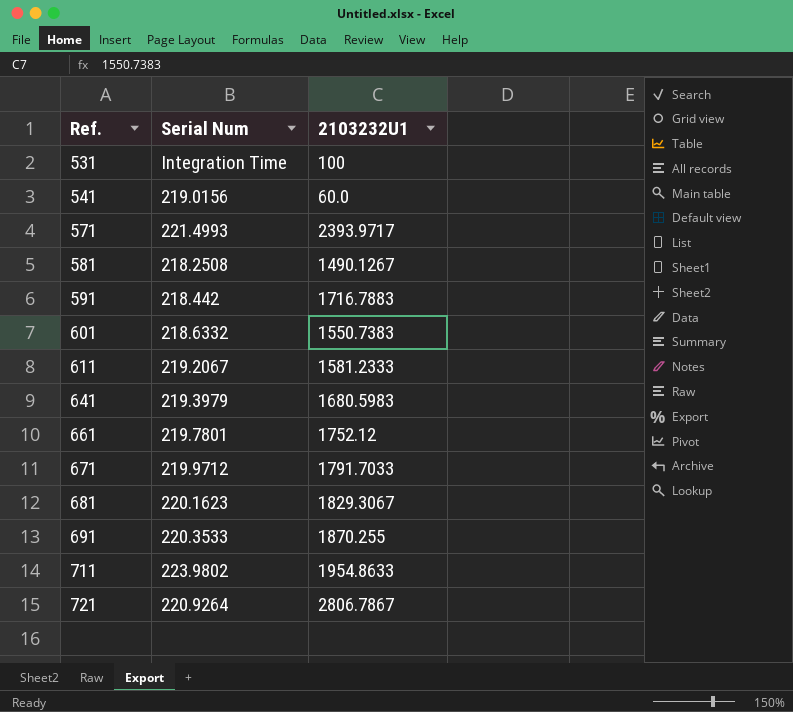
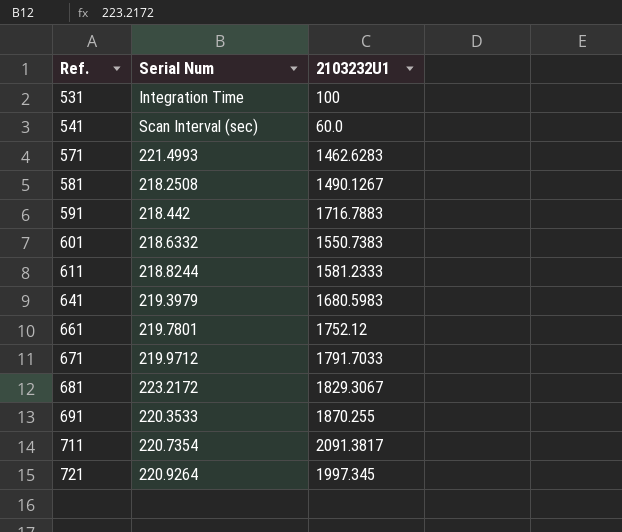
541 | Serial Num: 219.0156 -> Scan Interval (sec)
571 | 2103232U1: 2393.9717 -> 1462.6283
611 | Serial Num: 219.2067 -> 218.8244
681 | Serial Num: 220.1623 -> 223.2172
711 | Serial Num: 223.9802 -> 220.7354
711 | 2103232U1: 1954.8633 -> 2091.3817
721 | 2103232U1: 2806.7867 -> 1997.345

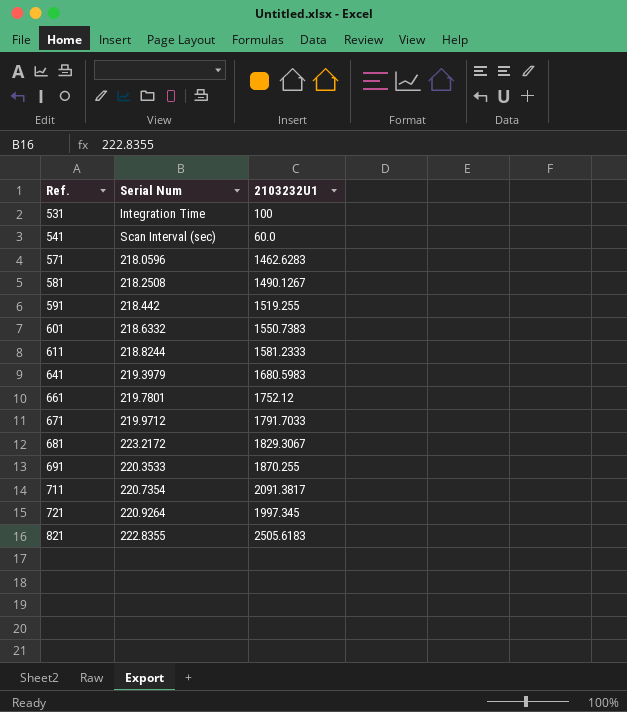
571 | Serial Num: 221.4993 -> 218.0596
591 | 2103232U1: 1716.7883 -> 1519.255
row 821: none -> 222.8355 | 2505.6183

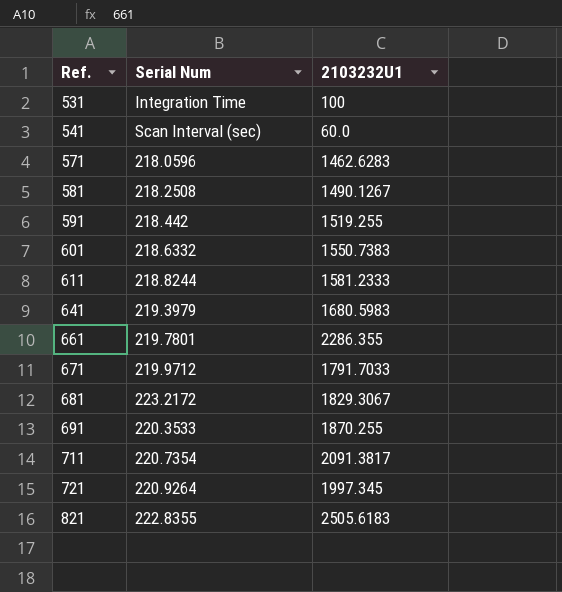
661 | 2103232U1: 1752.12 -> 2286.355

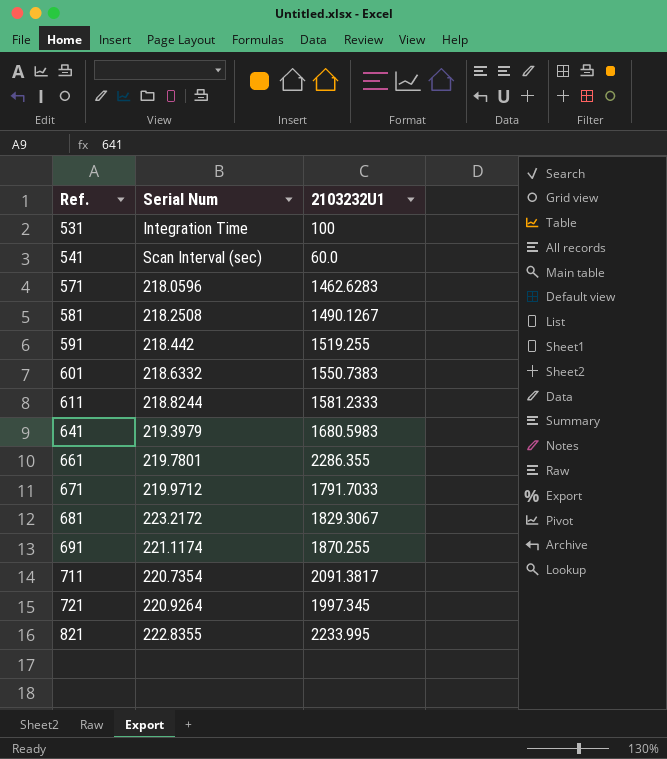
691 | Serial Num: 220.3533 -> 221.1174
821 | 2103232U1: 2505.6183 -> 2233.995

